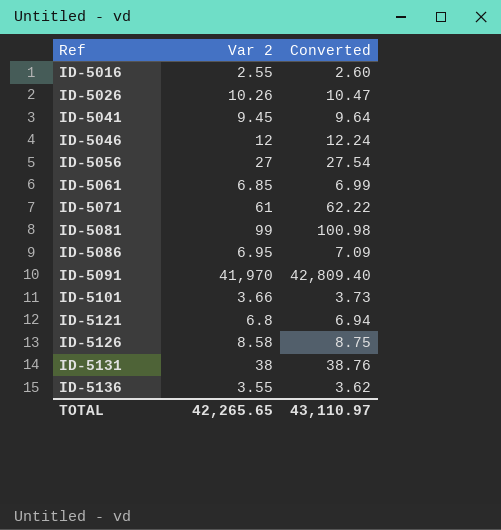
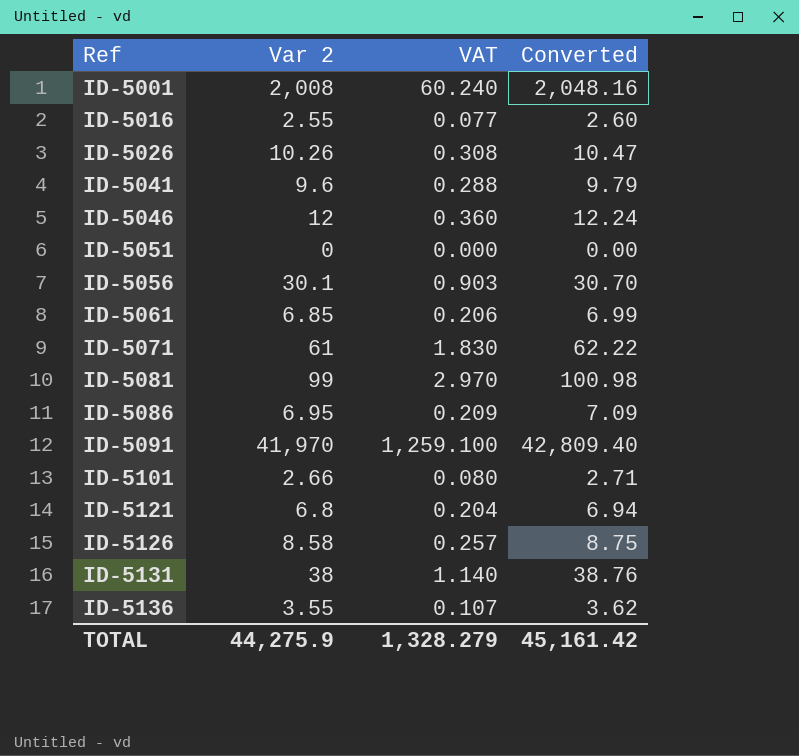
column VAT | formula: none -> [Var 2] * 0.03
row ID-5001: none -> 2,008 | 60.240 | 2,048.16
ID-5041 | Var 2: 9.45 -> 9.6
ID-5041 | Converted: 9.64 -> 9.79
row ID-5051: none -> 0 | 0.000 | 0.00
ID-5056 | Var 2: 27 -> 30.1
ID-5056 | Converted: 27.54 -> 30.70
ID-5101 | Var 2: 3.66 -> 2.66
ID-5101 | Converted: 3.73 -> 2.71
TOTAL | Var 2: 42,265.65 -> 44,275.9
TOTAL | Converted: 43,110.97 -> 45,161.42

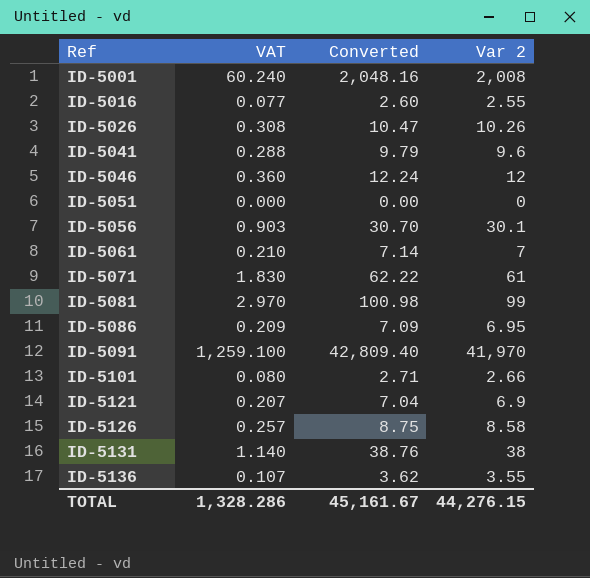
column Var 2 | position: 2 -> 4
ID-5061 | VAT: 0.206 -> 0.210
ID-5061 | Converted: 6.99 -> 7.14
ID-5061 | Var 2: 6.85 -> 7
ID-5121 | VAT: 0.204 -> 0.207
ID-5121 | Converted: 6.94 -> 7.04
ID-5121 | Var 2: 6.8 -> 6.9
TOTAL | VAT: 1,328.279 -> 1,328.286
TOTAL | Converted: 45,161.42 -> 45,161.67
TOTAL | Var 2: 44,275.9 -> 44,276.15

